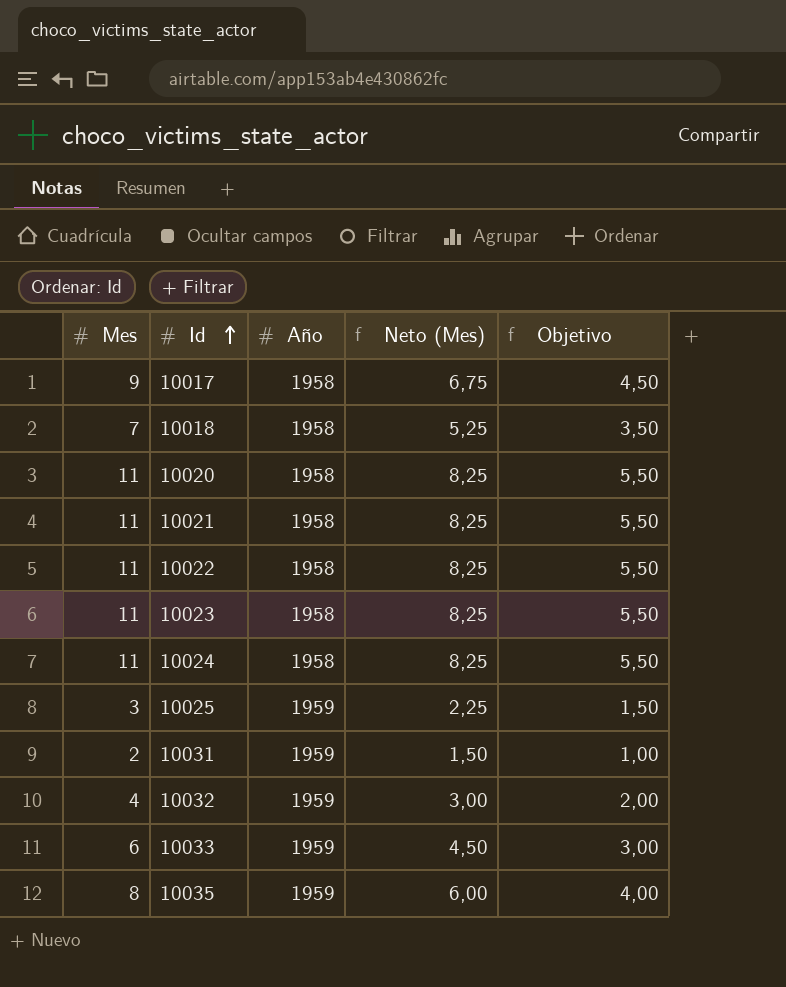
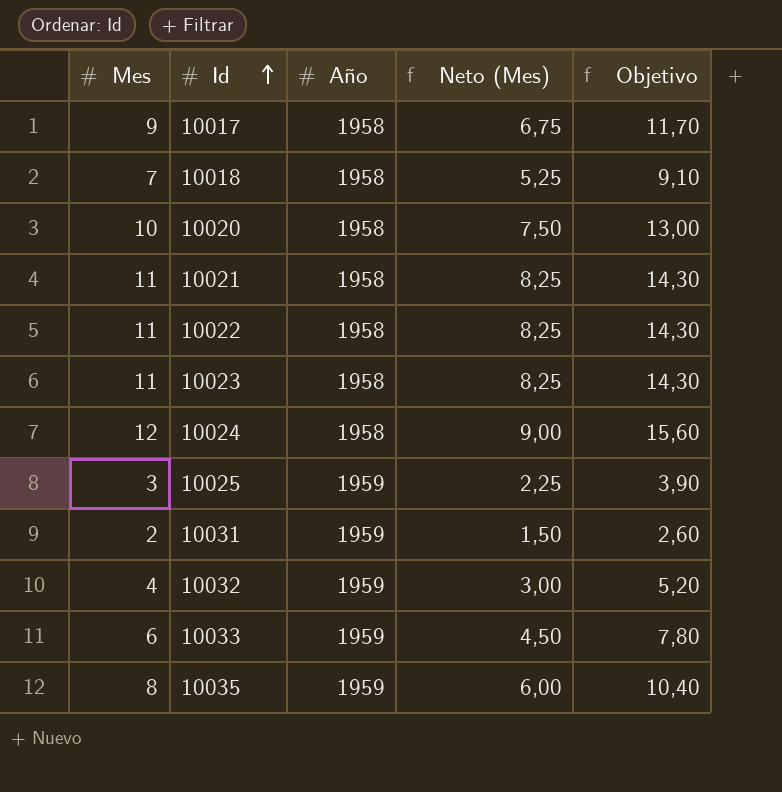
column Objetivo | formula: [Mes] * 0,5 -> [Mes] * 1,3
10020 | Mes: 11 -> 10
10020 | Neto (Mes): 8,25 -> 7,50
10024 | Mes: 11 -> 12
10024 | Neto (Mes): 8,25 -> 9,00

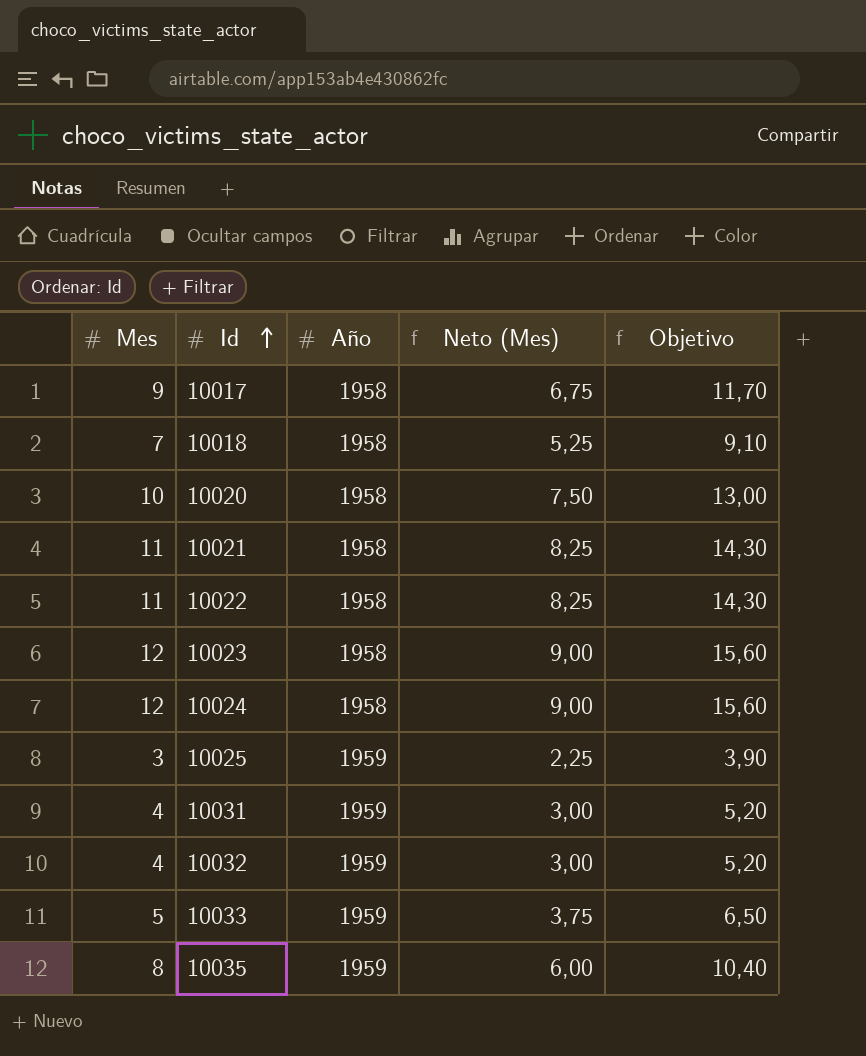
10023 | Mes: 11 -> 12
10023 | Neto (Mes): 8,25 -> 9,00
10023 | Objetivo: 14,30 -> 15,60
10031 | Mes: 2 -> 4
10031 | Neto (Mes): 1,50 -> 3,00
10031 | Objetivo: 2,60 -> 5,20
10033 | Mes: 6 -> 5
10033 | Neto (Mes): 4,50 -> 3,75
10033 | Objetivo: 7,80 -> 6,50

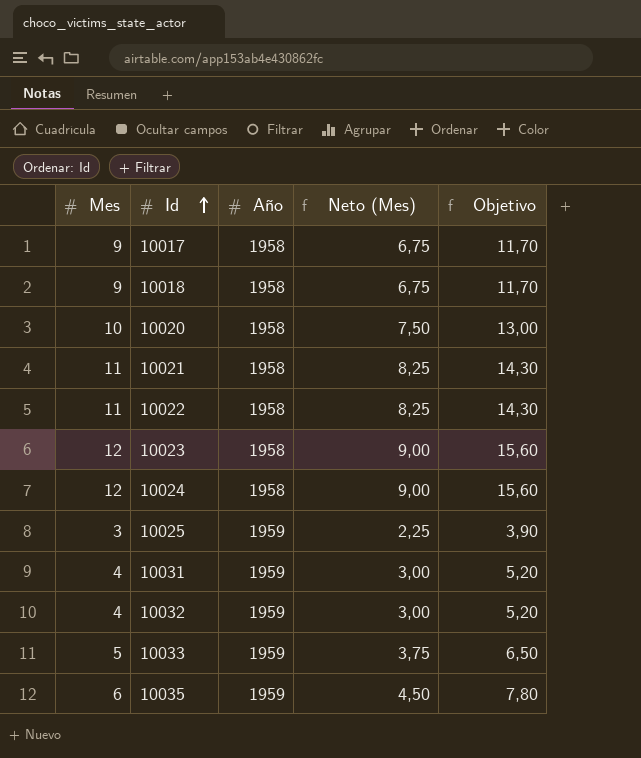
10018 | Mes: 7 -> 9
10018 | Neto (Mes): 5,25 -> 6,75
10018 | Objetivo: 9,10 -> 11,70
10035 | Mes: 8 -> 6
10035 | Neto (Mes): 6,00 -> 4,50
10035 | Objetivo: 10,40 -> 7,80

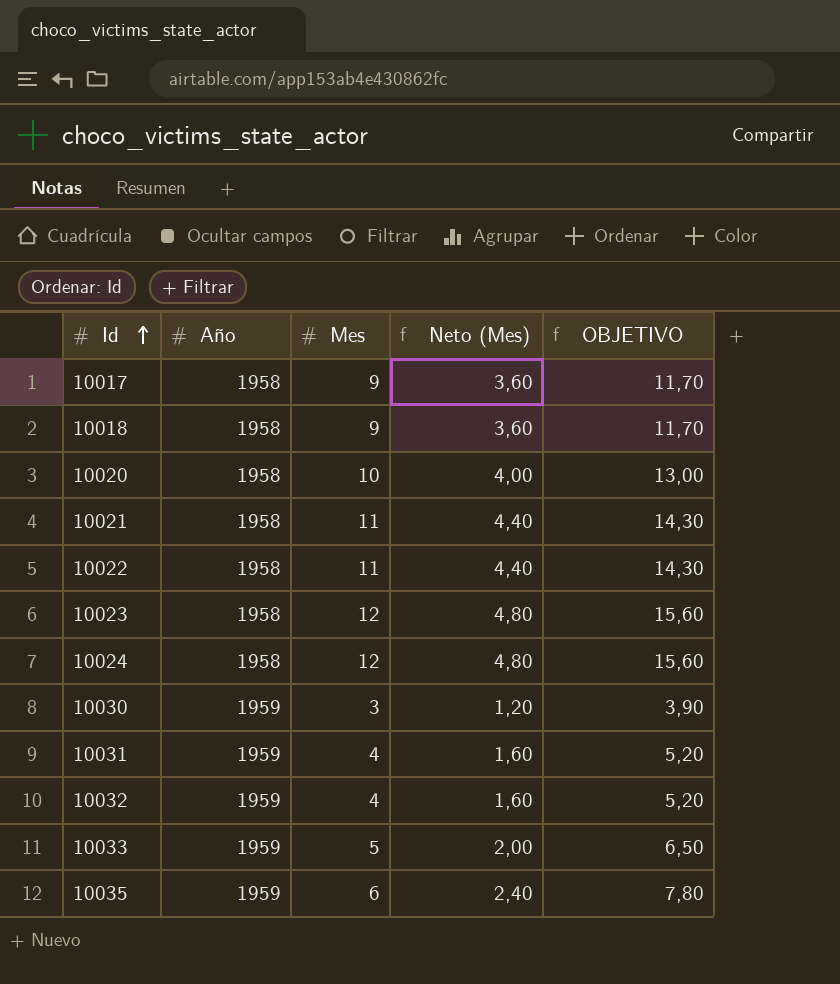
column Mes | position: 1 -> 3
column Neto (Mes) | formula: [Mes] * 0,75 -> [Mes] * 0,4
column name: Objetivo -> OBJETIVO
row 10025: 3 | 1959 | 2,25 | 3,90 -> none
row 10030: none -> 1959 | 3 | 1,20 | 3,90

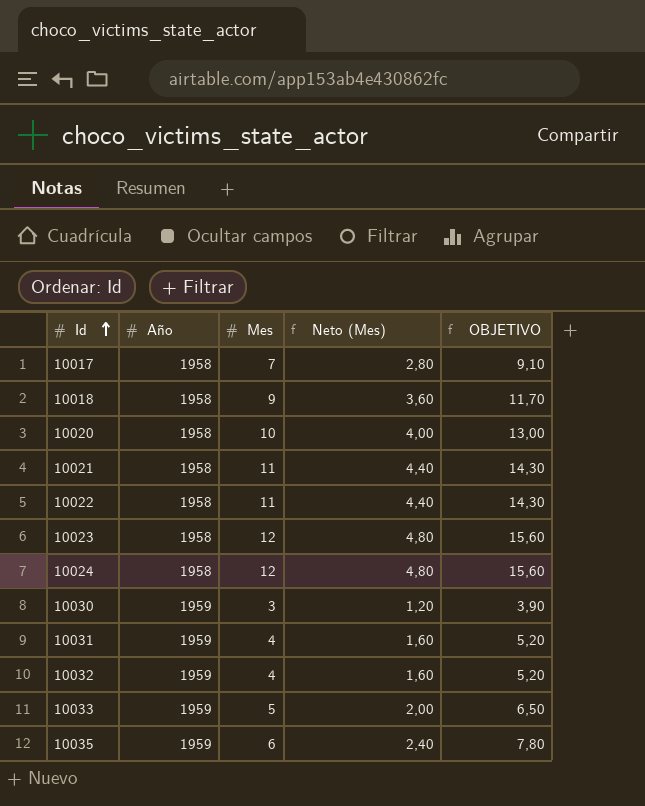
10017 | Mes: 9 -> 7
10017 | Neto (Mes): 3,60 -> 2,80
10017 | OBJETIVO: 11,70 -> 9,10

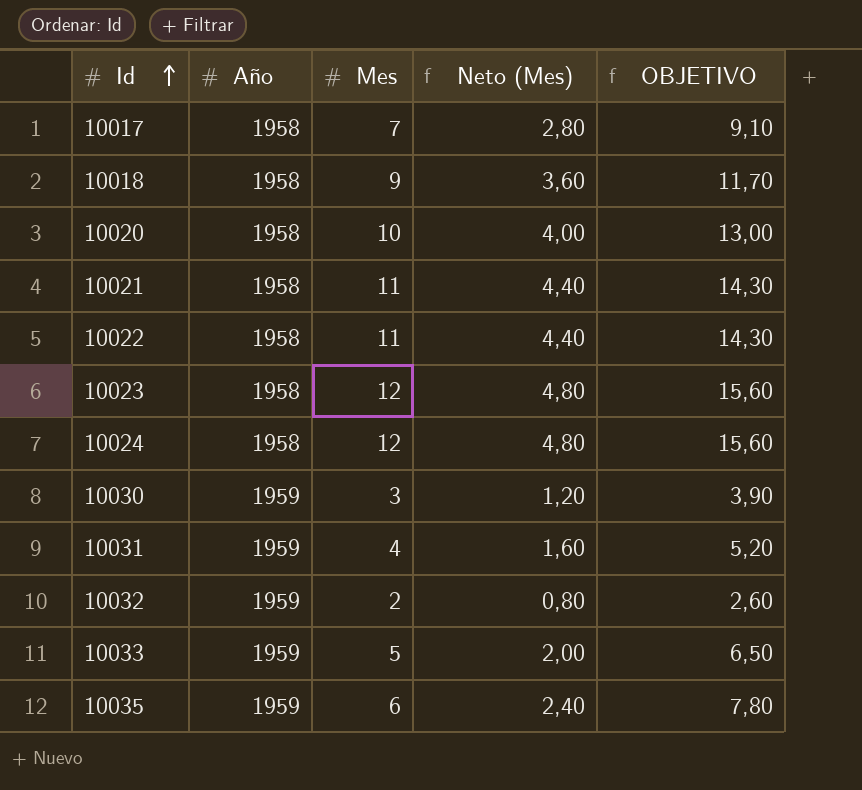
10032 | Mes: 4 -> 2
10032 | Neto (Mes): 1,60 -> 0,80
10032 | OBJETIVO: 5,20 -> 2,60

